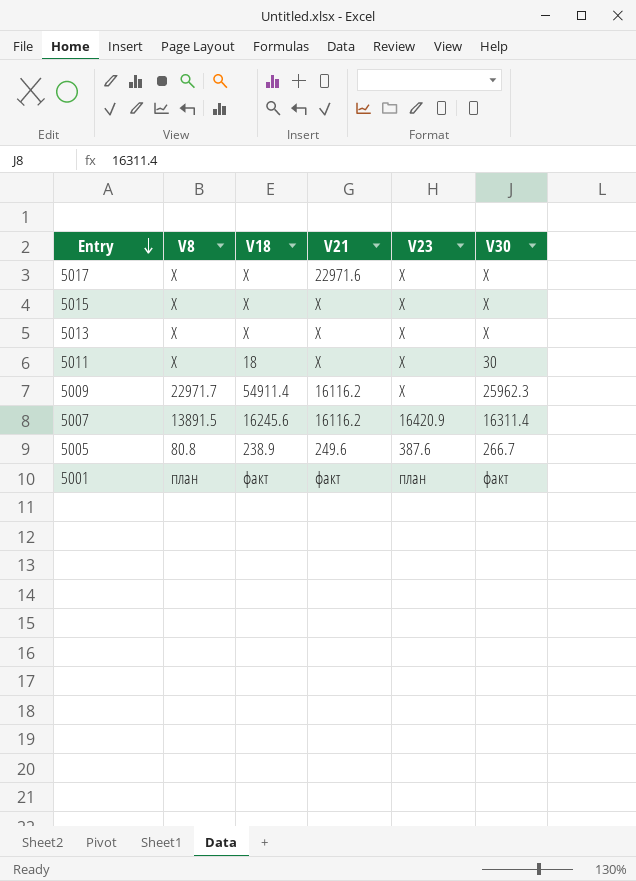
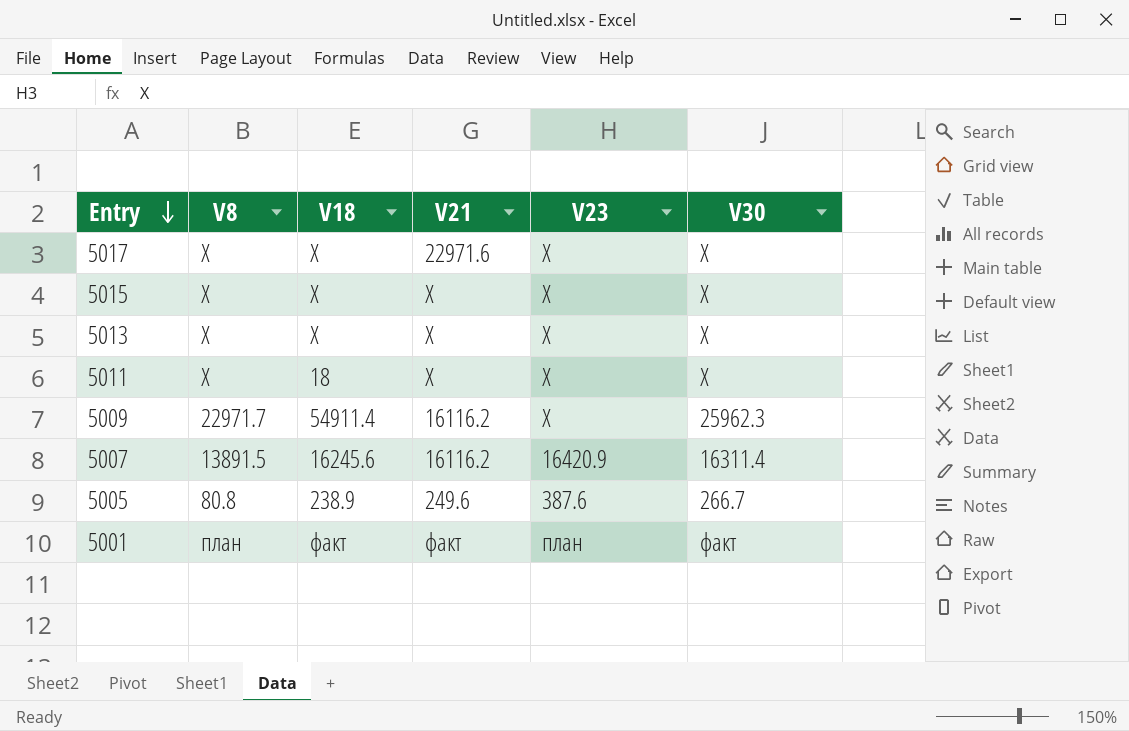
5011 | V30: 30 -> Х

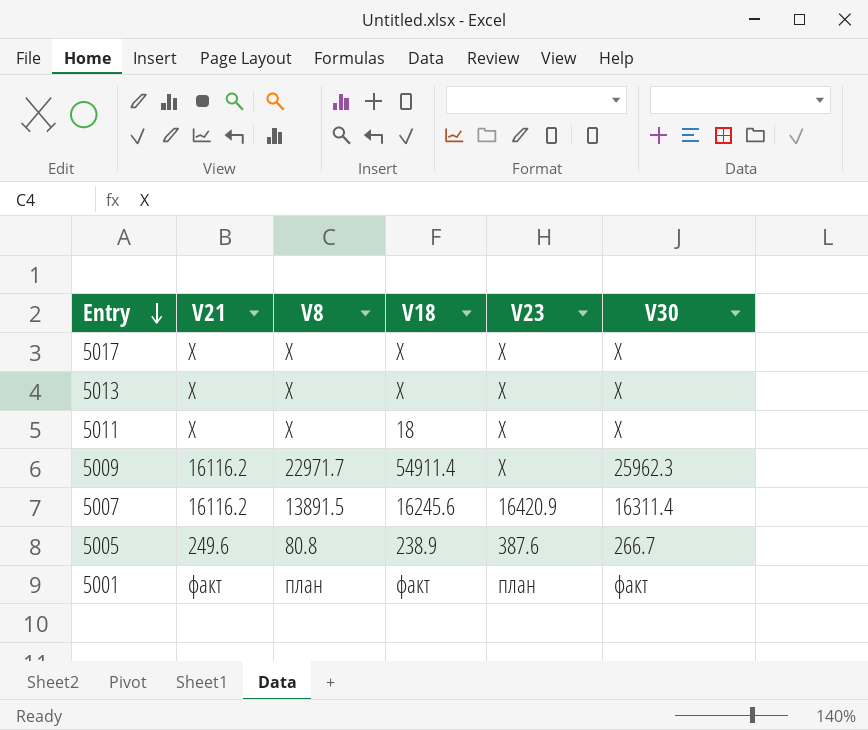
column V21 | position: 4 -> 2
row 5015: Х | Х | Х | Х | Х -> none
5017 | V21: 22971.6 -> Х

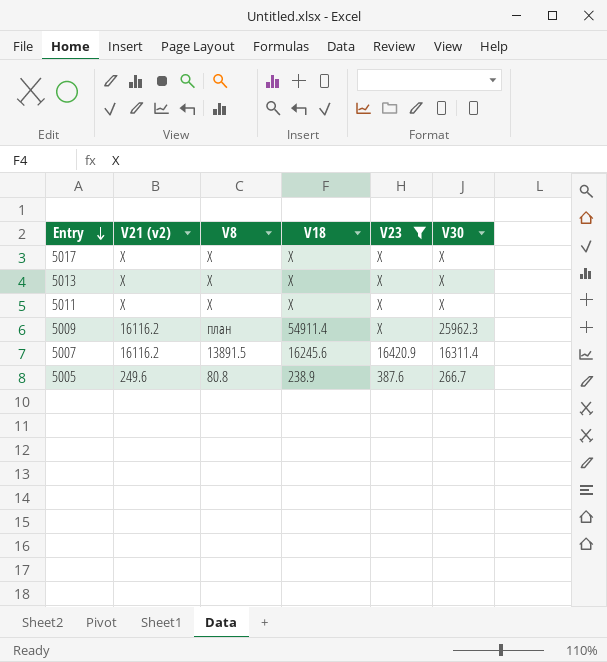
filter: none -> V23 != план
column name: V21 -> V21 (v2)
5011 | V18: 18 -> Х
5009 | V8: 22971.7 -> план

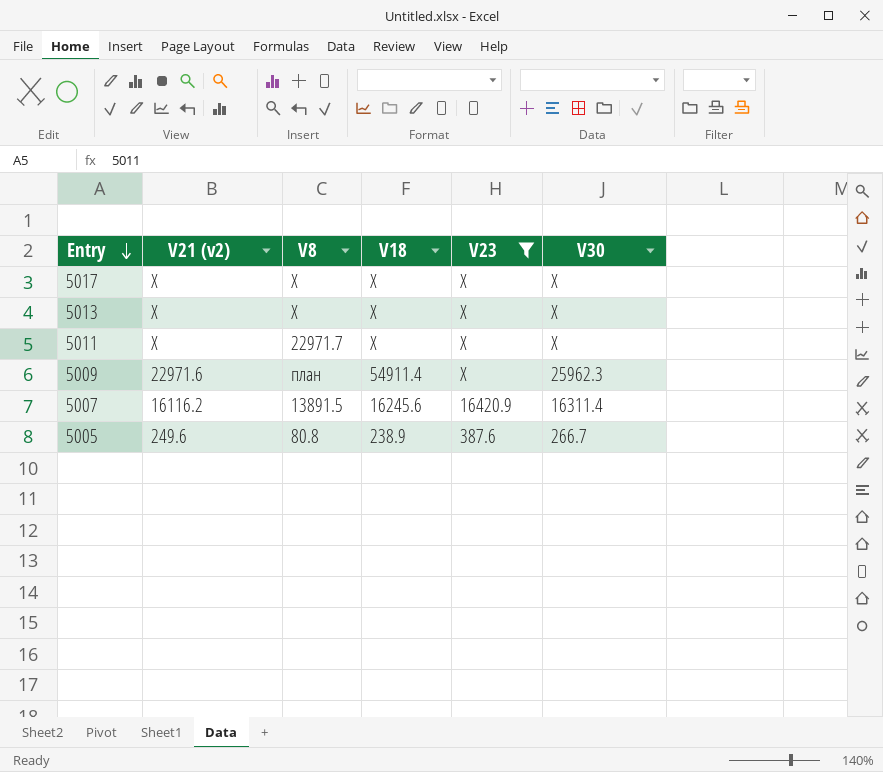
5011 | V8: Х -> 22971.7
5009 | V21 (v2): 16116.2 -> 22971.6

